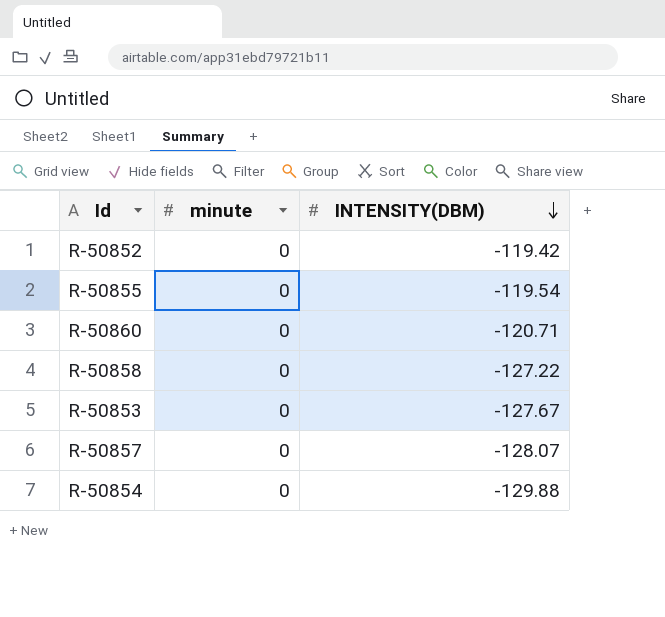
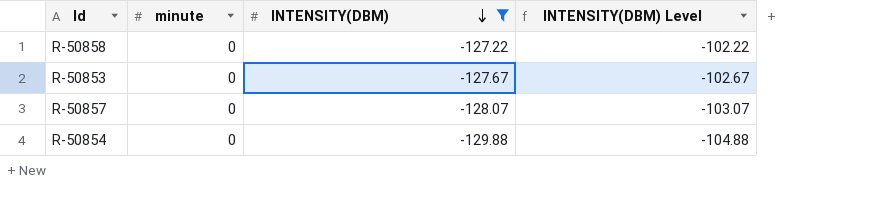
filter: none -> INTENSITY(DBM) <= -127.22
column INTENSITY(DBM) Level | formula: none -> [INTENSITY(DBM)] + 25

